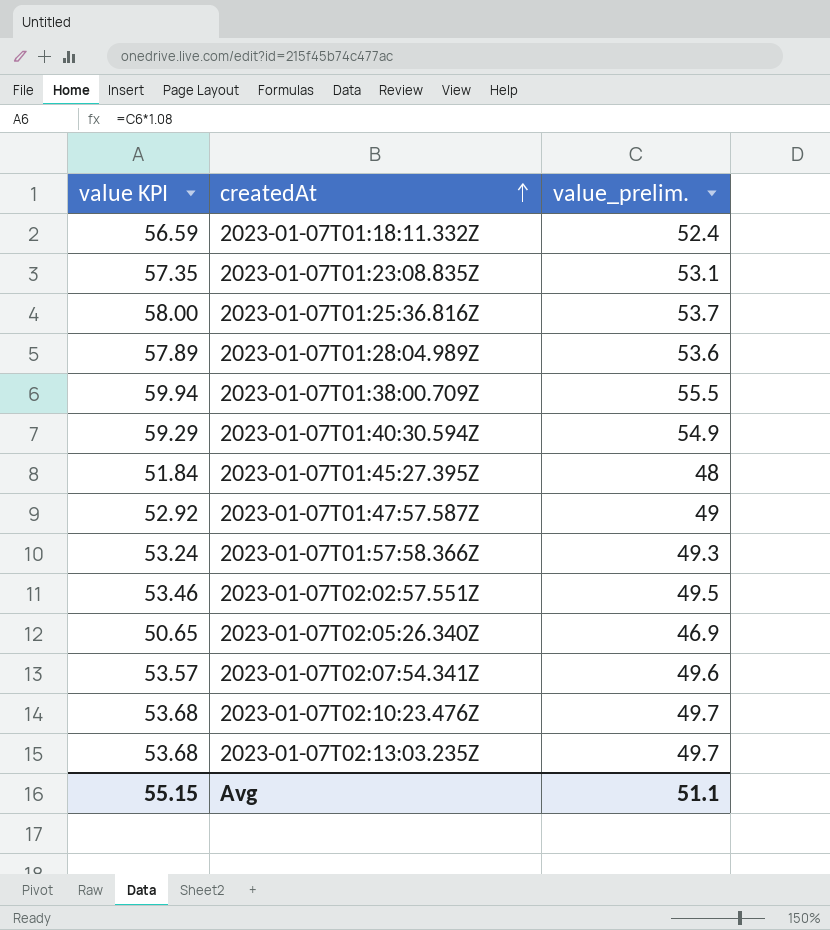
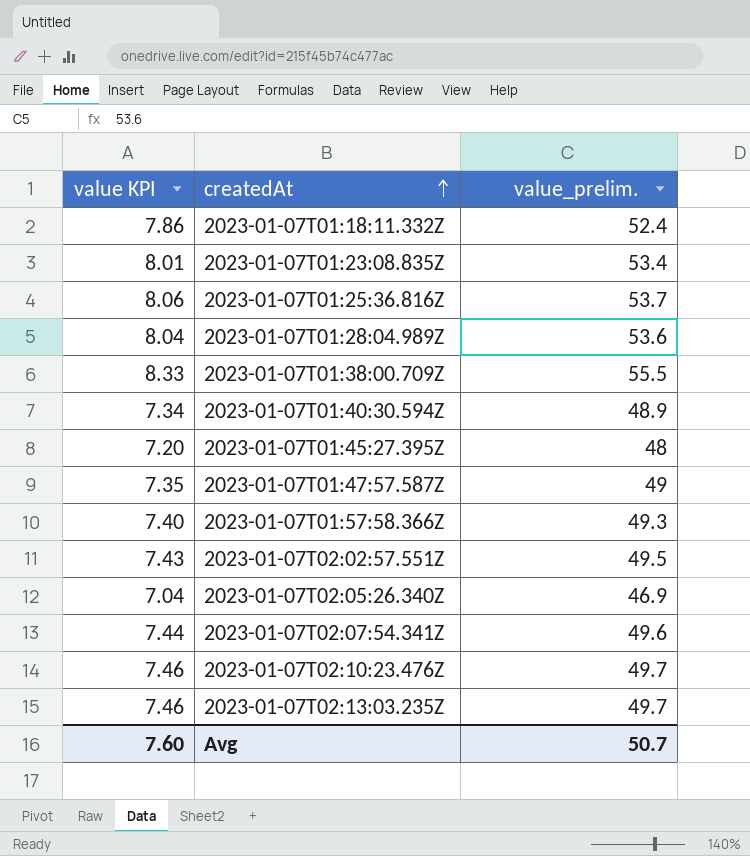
column value KPI | formula: [value_prelim.] * 1.08 -> [value_prelim.] * 0.15
2023-01-07T01:23:08.835Z | value_prelim.: 53.1 -> 53.4
2023-01-07T01:40:30.594Z | value_prelim.: 54.9 -> 48.9
Avg | value KPI: 55.15 -> 7.60
Avg | value_prelim.: 51.1 -> 50.7

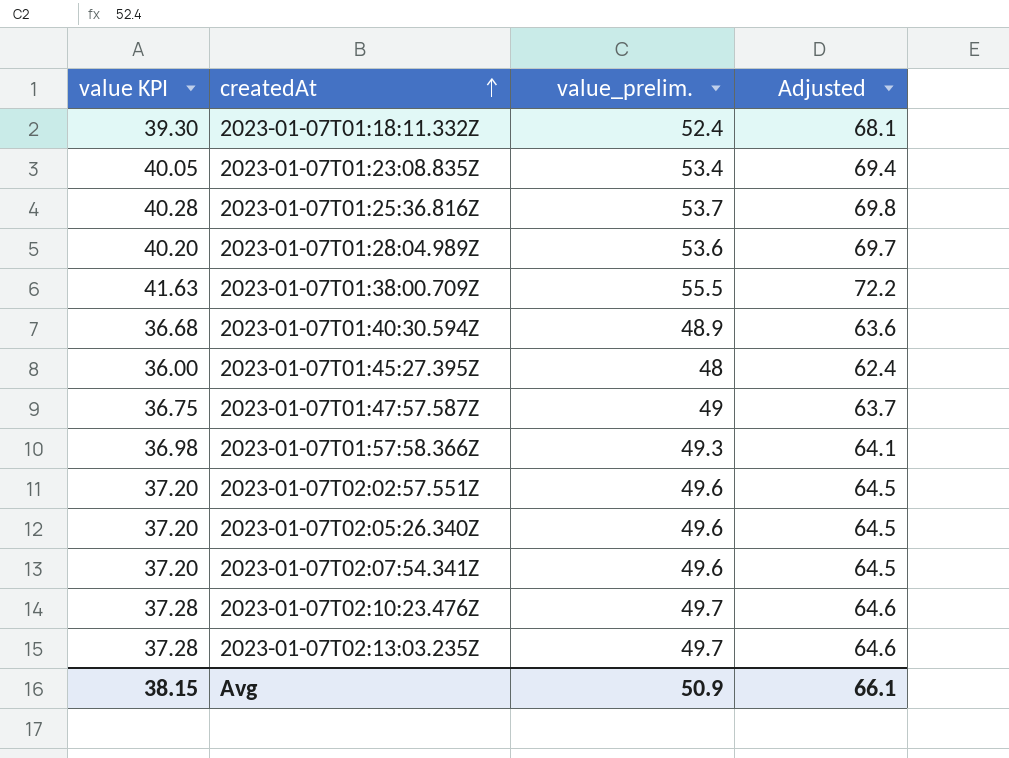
column value KPI | formula: [value_prelim.] * 0.15 -> [value_prelim.] * 0.75
column Adjusted | formula: none -> [value_prelim.] * 1.3
2023-01-07T02:02:57.551Z | value_prelim.: 49.5 -> 49.6
2023-01-07T02:05:26.340Z | value_prelim.: 46.9 -> 49.6
Avg | value KPI: 7.60 -> 38.15
Avg | value_prelim.: 50.7 -> 50.9

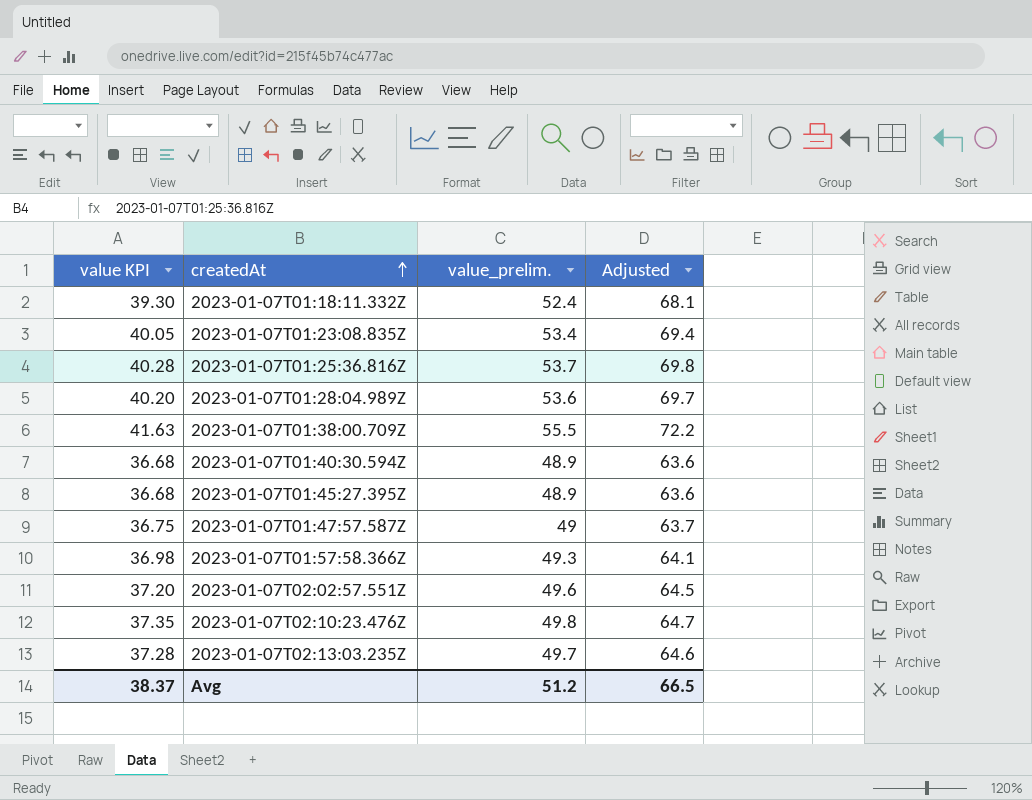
row 2023-01-07T02:05:26.340Z: 37.20 | 49.6 | 64.5 -> none
row 2023-01-07T02:07:54.341Z: 37.20 | 49.6 | 64.5 -> none
2023-01-07T01:45:27.395Z | value KPI: 36.00 -> 36.68
2023-01-07T01:45:27.395Z | value_prelim.: 48 -> 48.9
2023-01-07T01:45:27.395Z | Adjusted: 62.4 -> 63.6
2023-01-07T02:10:23.476Z | value KPI: 37.28 -> 37.35
2023-01-07T02:10:23.476Z | value_prelim.: 49.7 -> 49.8
2023-01-07T02:10:23.476Z | Adjusted: 64.6 -> 64.7
Avg | value KPI: 38.15 -> 38.37
Avg | value_prelim.: 50.9 -> 51.2
Avg | Adjusted: 66.1 -> 66.5

